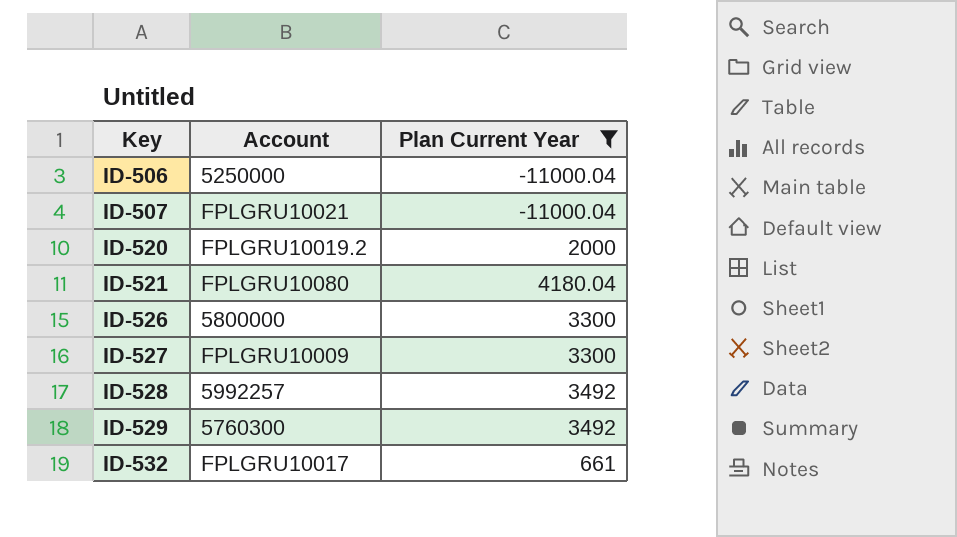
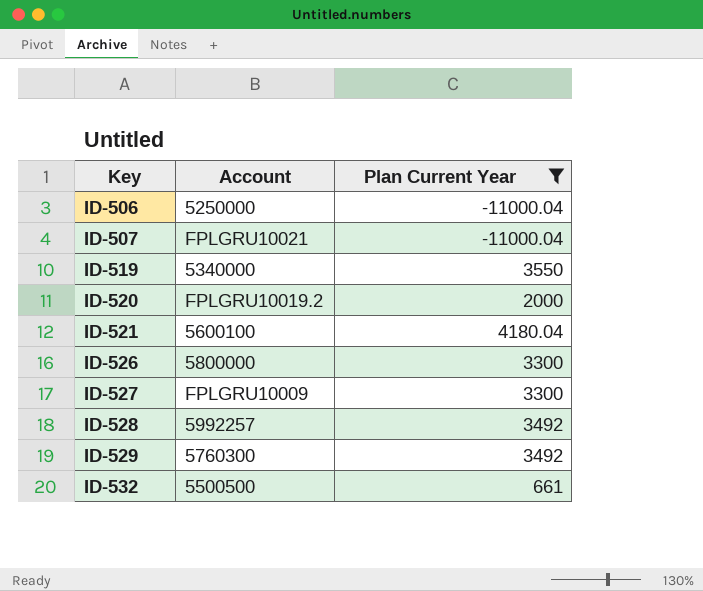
row ID-519: none -> 5340000 | 3550
ID-521 | Account: FPLGRU10080 -> 5600100
ID-532 | Account: FPLGRU10017 -> 5500500

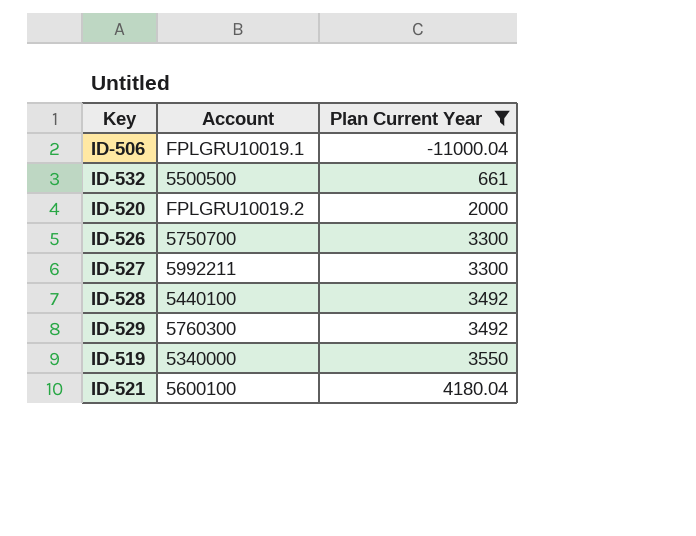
row order: Key ascending -> Plan Current Year ascending
row ID-507: FPLGRU10021 | -11000.04 -> none
ID-506 | Account: 5250000 -> FPLGRU10019.1
ID-526 | Account: 5800000 -> 5750700
ID-527 | Account: FPLGRU10009 -> 5992211
ID-528 | Account: 5992257 -> 5440100

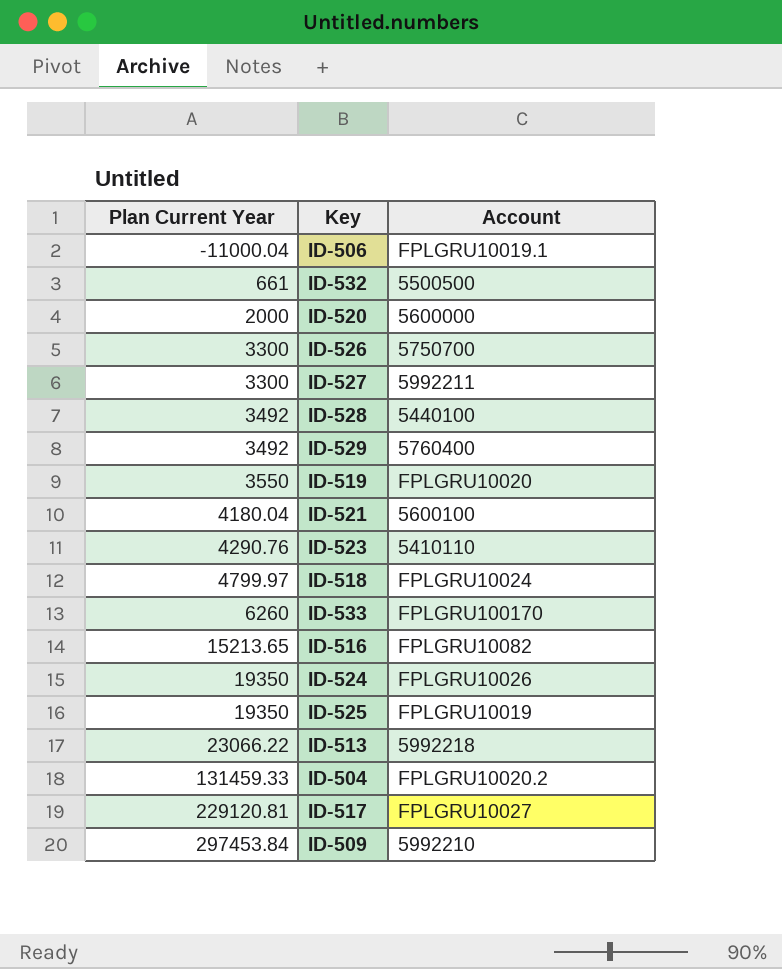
filter: Plan Current Year <= 4180.04 -> none
column Plan Current Year | position: 3 -> 1
ID-520 | Account: FPLGRU10019.2 -> 5600000
ID-529 | Account: 5760300 -> 5760400
ID-519 | Account: 5340000 -> FPLGRU10020

